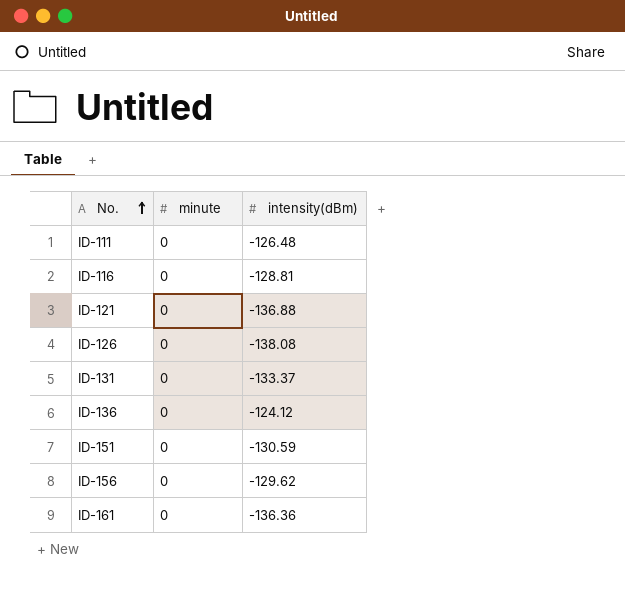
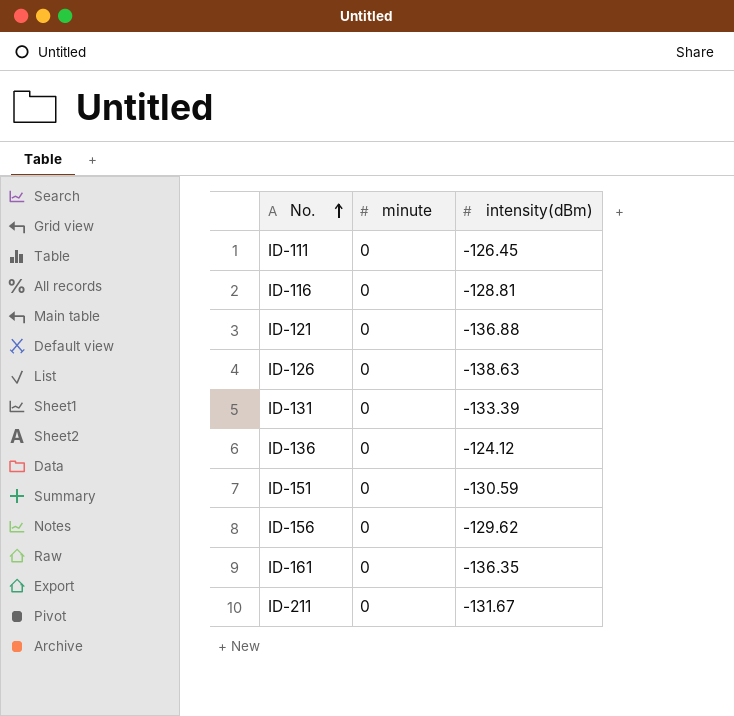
ID-111 | intensity(dBm): -126.48 -> -126.45
ID-126 | intensity(dBm): -138.08 -> -138.63
ID-131 | intensity(dBm): -133.37 -> -133.39
ID-161 | intensity(dBm): -136.36 -> -136.35
row ID-211: none -> 0 | -131.67

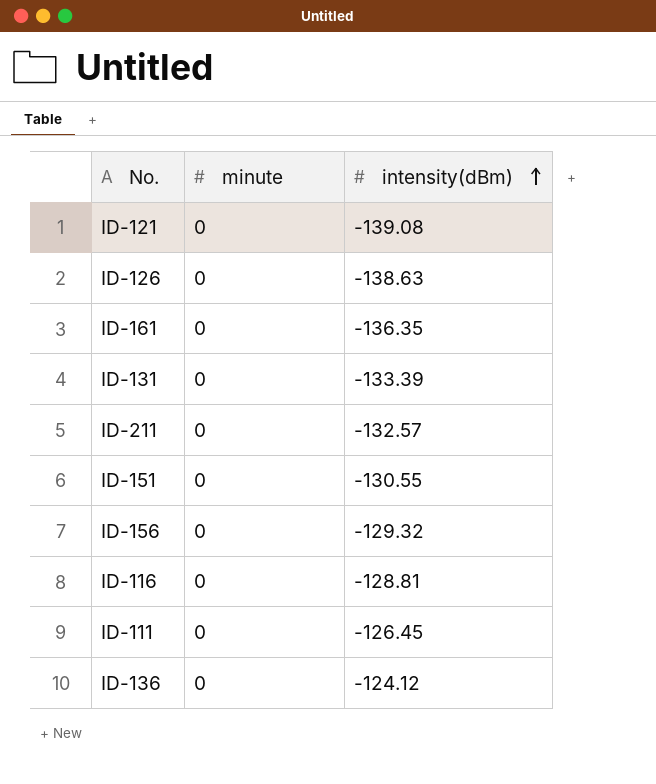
row order: No. ascending -> intensity(dBm) ascending
ID-121 | intensity(dBm): -136.88 -> -139.08
ID-211 | intensity(dBm): -131.67 -> -132.57
ID-151 | intensity(dBm): -130.59 -> -130.55
ID-156 | intensity(dBm): -129.62 -> -129.32

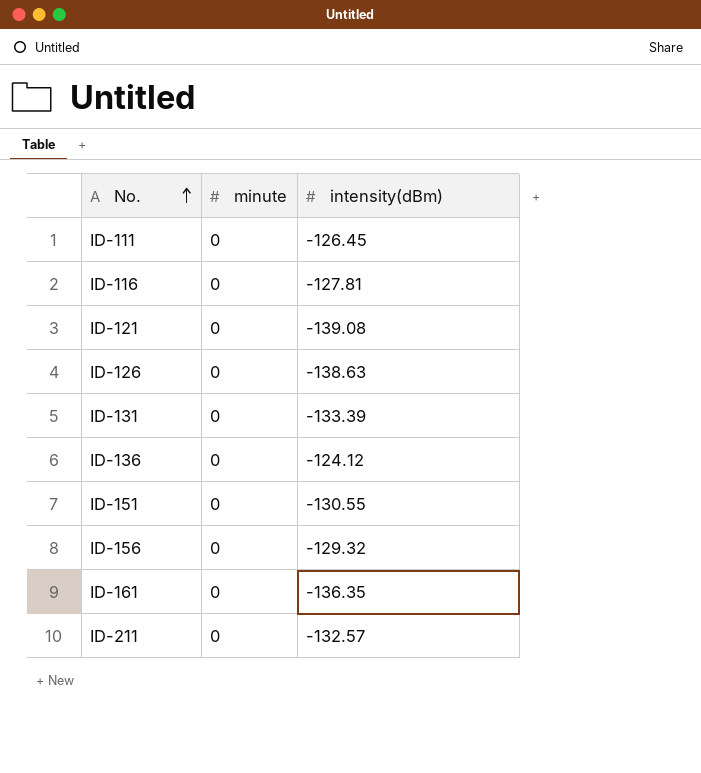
row order: intensity(dBm) ascending -> No. ascending
ID-116 | intensity(dBm): -128.81 -> -127.81

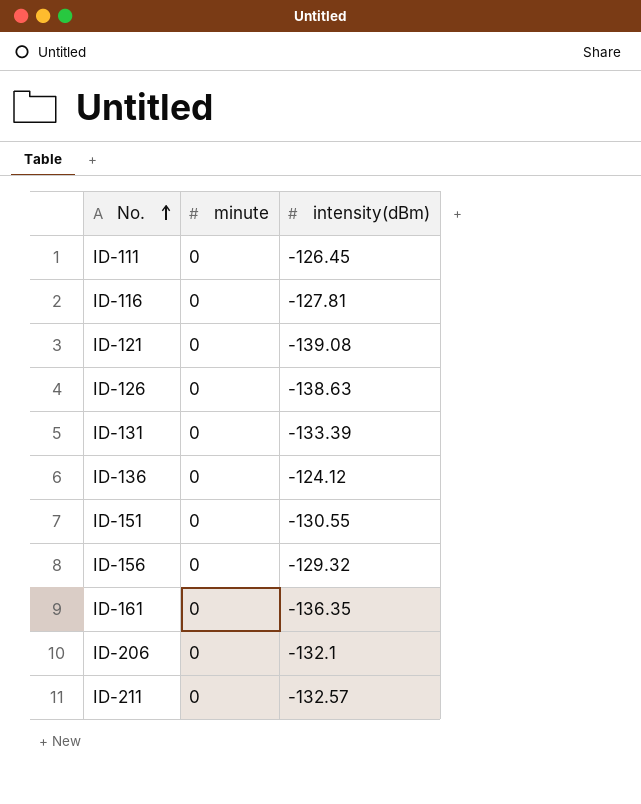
row ID-206: none -> 0 | -132.1

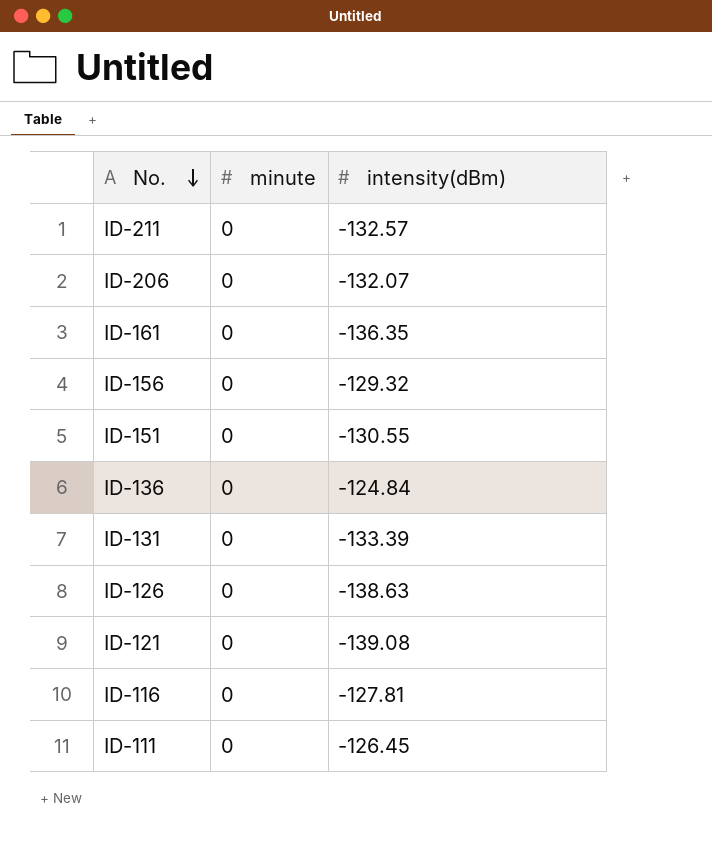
row order: No. ascending -> No. descending
ID-206 | intensity(dBm): -132.1 -> -132.07
ID-136 | intensity(dBm): -124.12 -> -124.84

